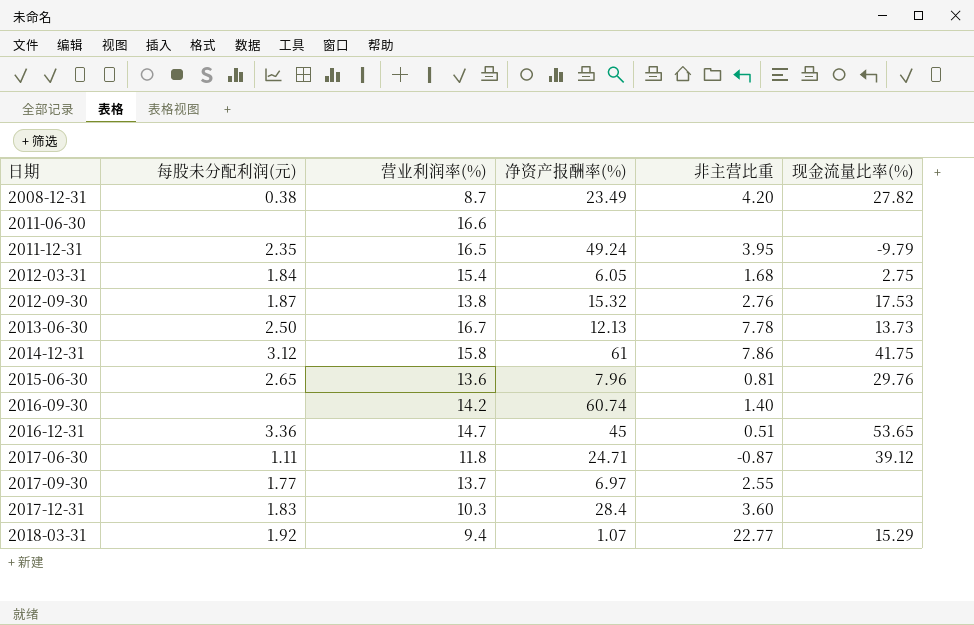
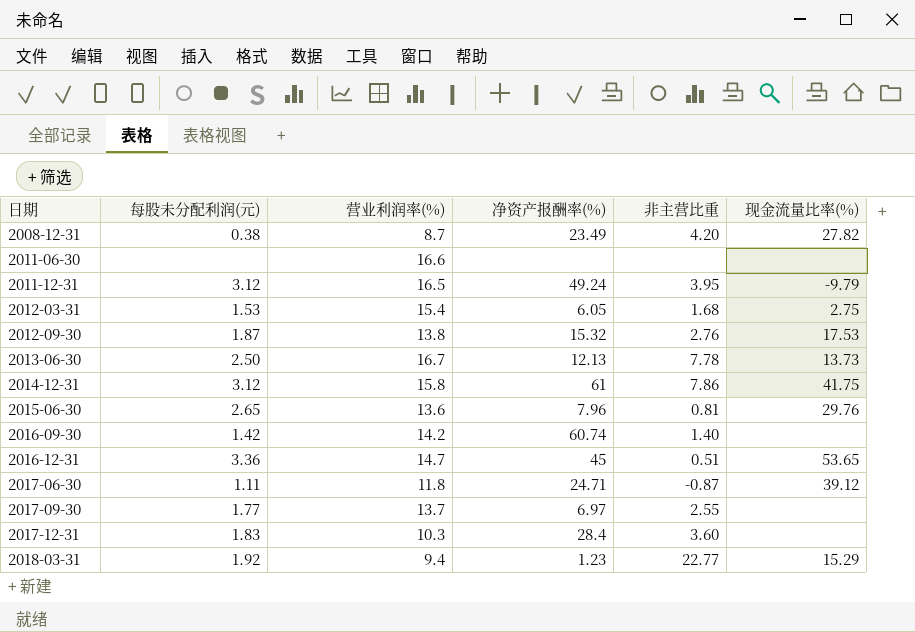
2011-12-31 | 每股未分配利润(元): 2.35 -> 3.12
2012-03-31 | 每股未分配利润(元): 1.84 -> 1.53
2016-09-30 | 每股未分配利润(元): none -> 1.42
2018-03-31 | 净资产报酬率(%): 1.07 -> 1.23

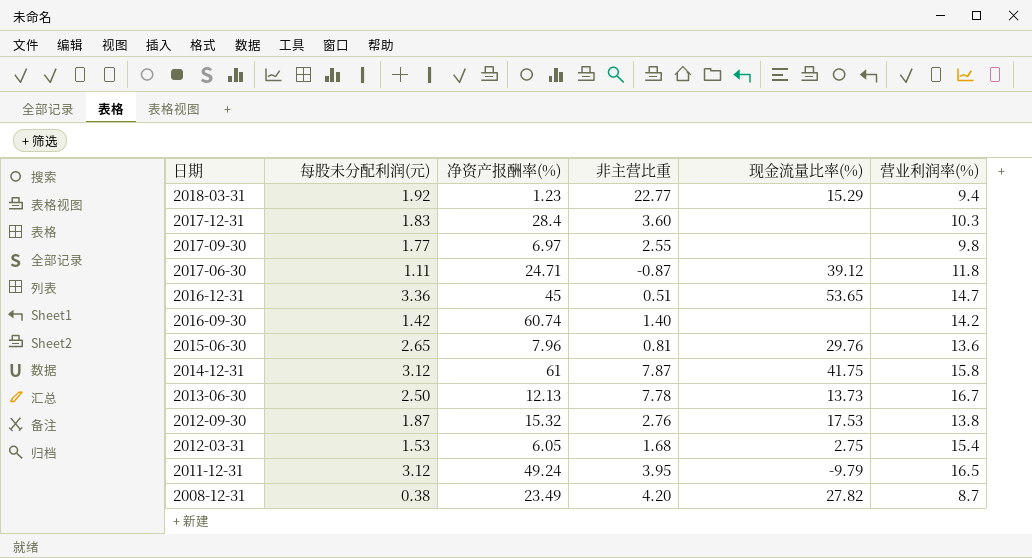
row order: 日期 ascending -> 日期 descending
column 营业利润率(%) | position: 3 -> 6
row 2011-06-30: none | 16.6 | none | none | none -> none
2017-09-30 | 营业利润率(%): 13.7 -> 9.8
2014-12-31 | 非主营比重: 7.86 -> 7.87

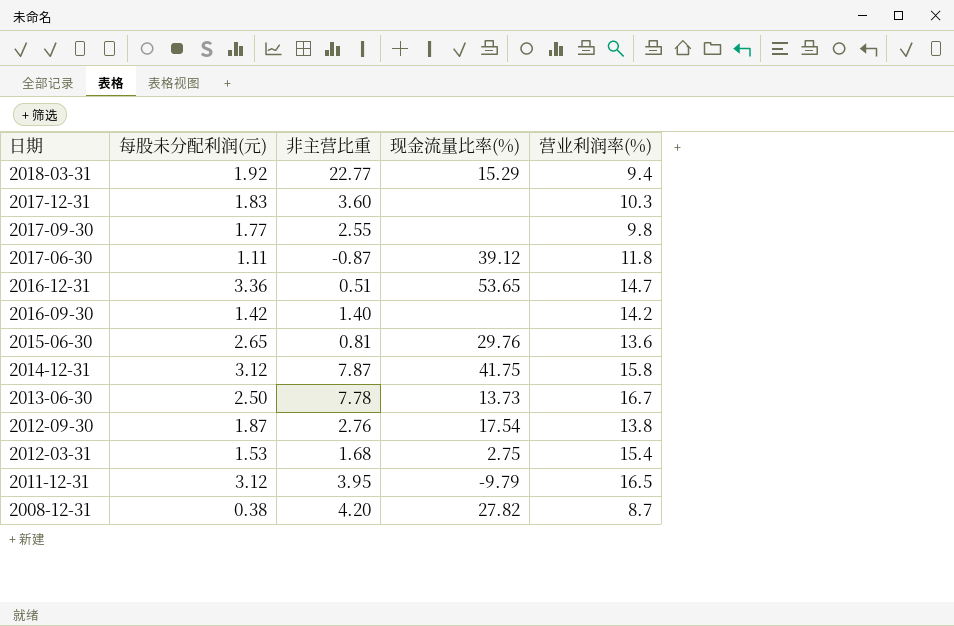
column 净资产报酬率(%) | position: 3 -> none
2012-09-30 | 现金流量比率(%): 17.53 -> 17.54

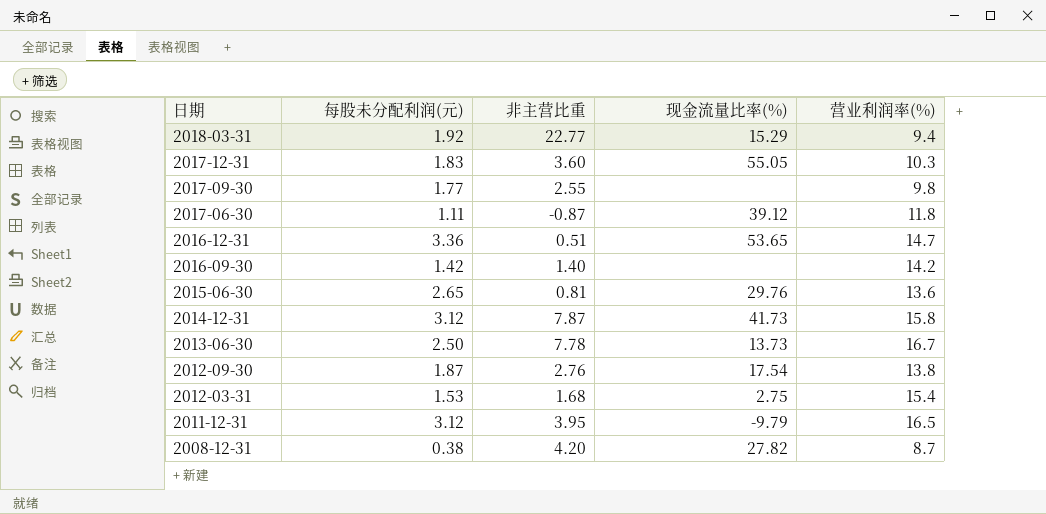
2017-12-31 | 现金流量比率(%): none -> 55.05
2014-12-31 | 现金流量比率(%): 41.75 -> 41.73

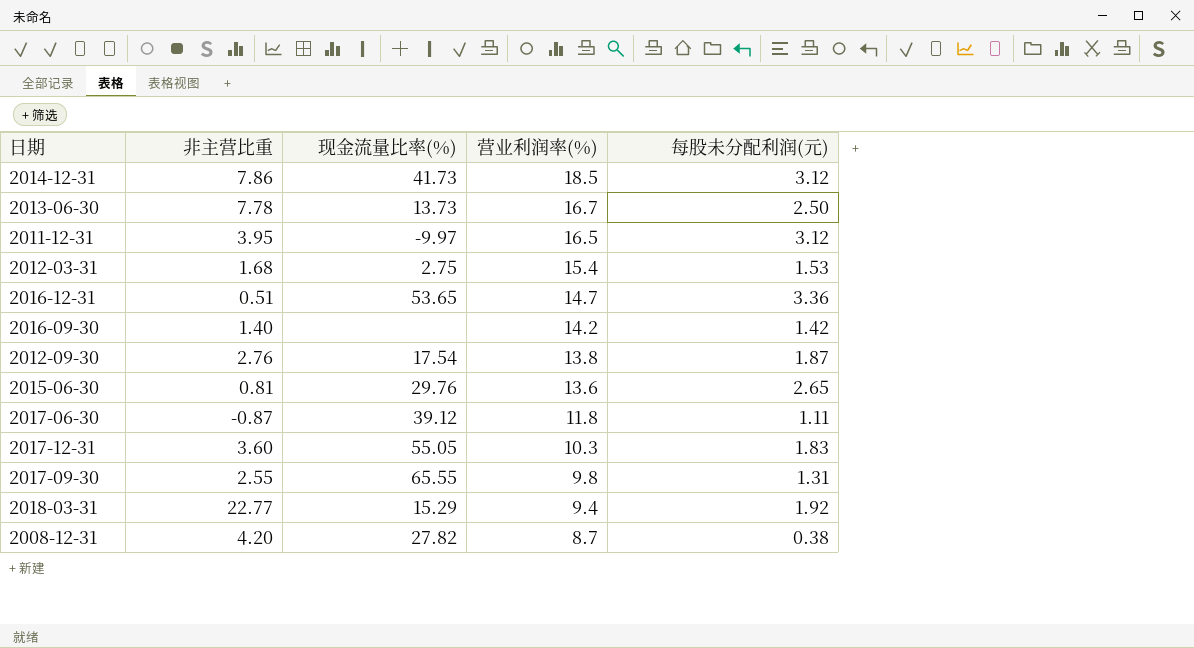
row order: 日期 descending -> 营业利润率(%) descending
column 每股未分配利润(元) | position: 2 -> 5
2014-12-31 | 非主营比重: 7.87 -> 7.86
2014-12-31 | 营业利润率(%): 15.8 -> 18.5
2011-12-31 | 现金流量比率(%): -9.79 -> -9.97
2017-09-30 | 现金流量比率(%): none -> 65.55
2017-09-30 | 每股未分配利润(元): 1.77 -> 1.31

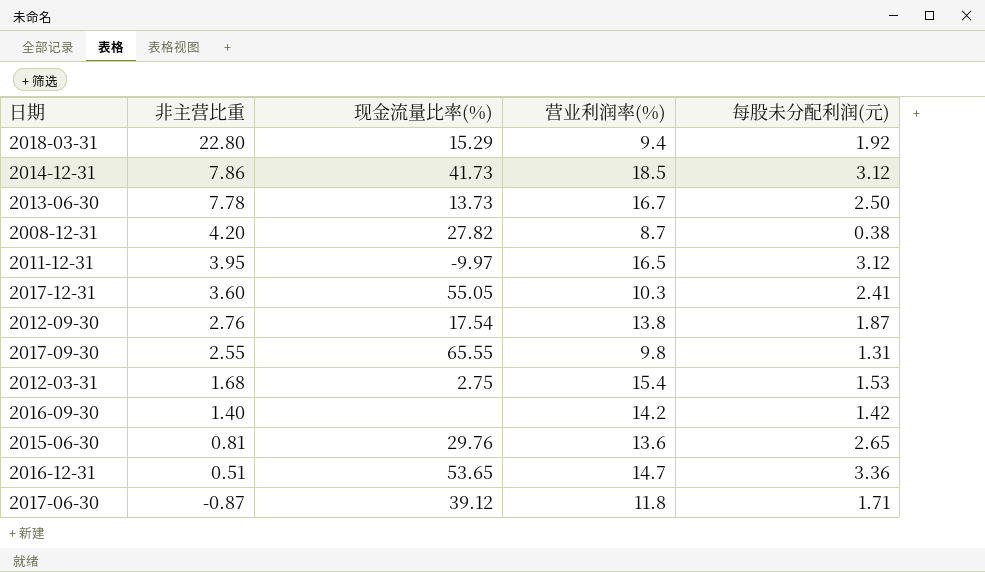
row order: 营业利润率(%) descending -> 非主营比重 descending
2018-03-31 | 非主营比重: 22.77 -> 22.80
2017-12-31 | 每股未分配利润(元): 1.83 -> 2.41
2017-06-30 | 每股未分配利润(元): 1.11 -> 1.71

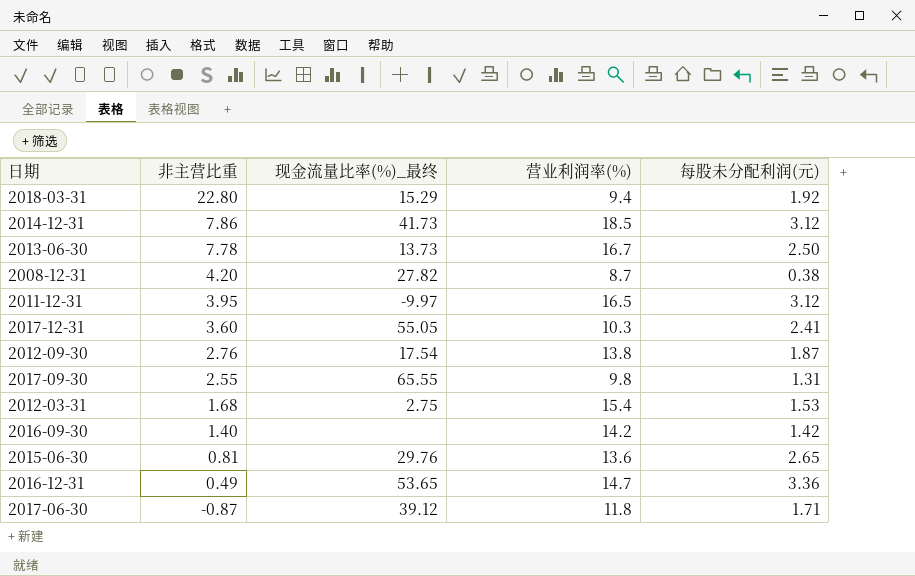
column name: 现金流量比率(%) -> 现金流量比率(%)_最终
2016-12-31 | 非主营比重: 0.51 -> 0.49

